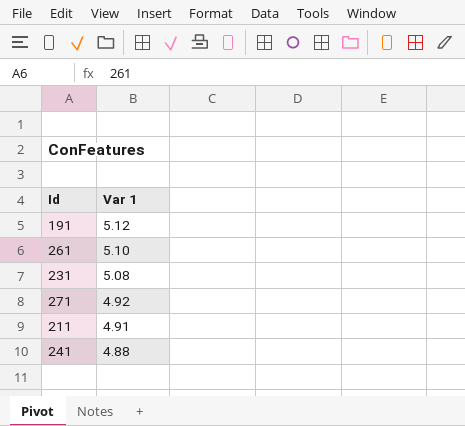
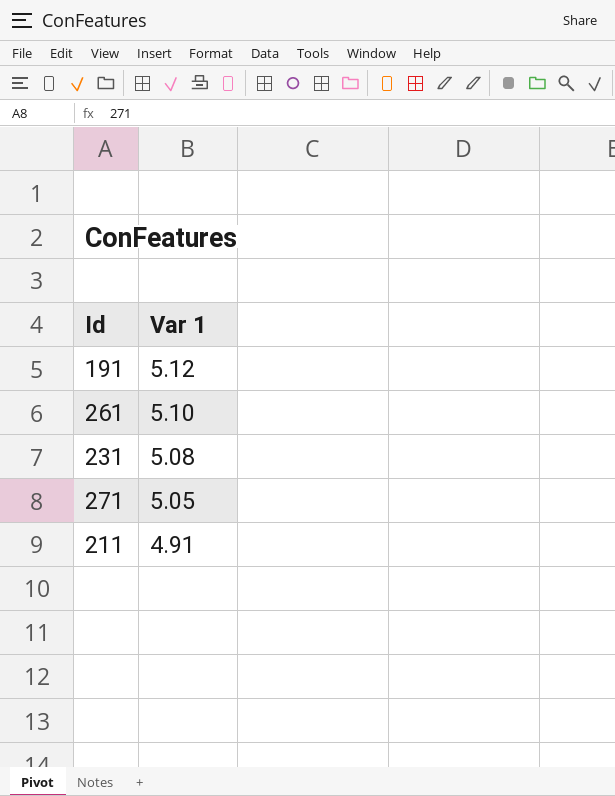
row 241: 4.88 -> none
271 | Var 1: 4.92 -> 5.05

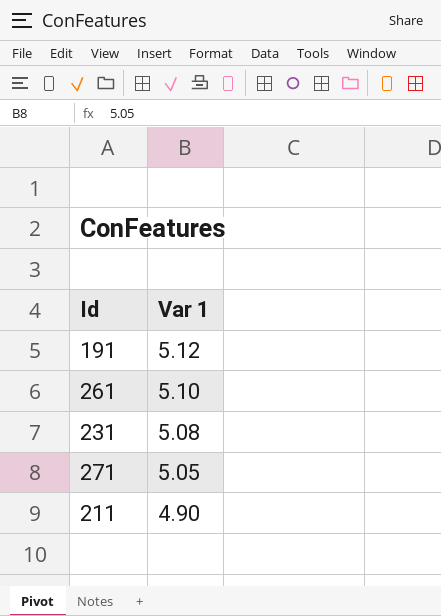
211 | Var 1: 4.91 -> 4.90

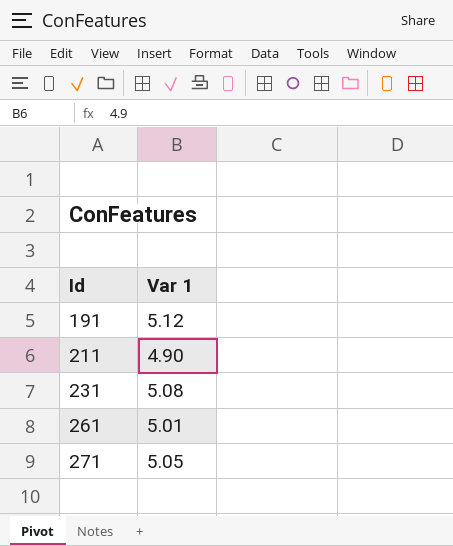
row order: Var 1 descending -> Id ascending
261 | Var 1: 5.10 -> 5.01

